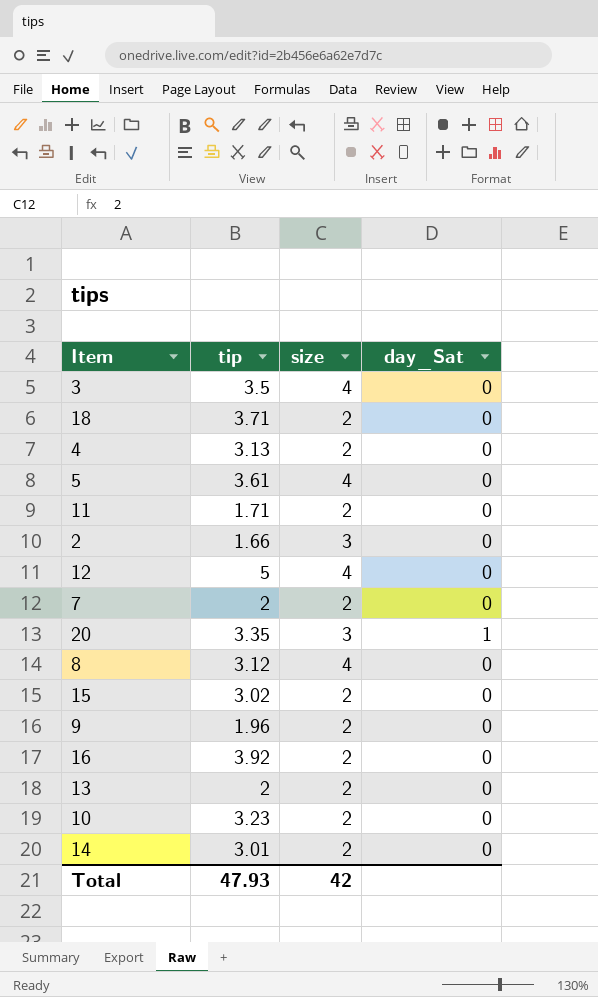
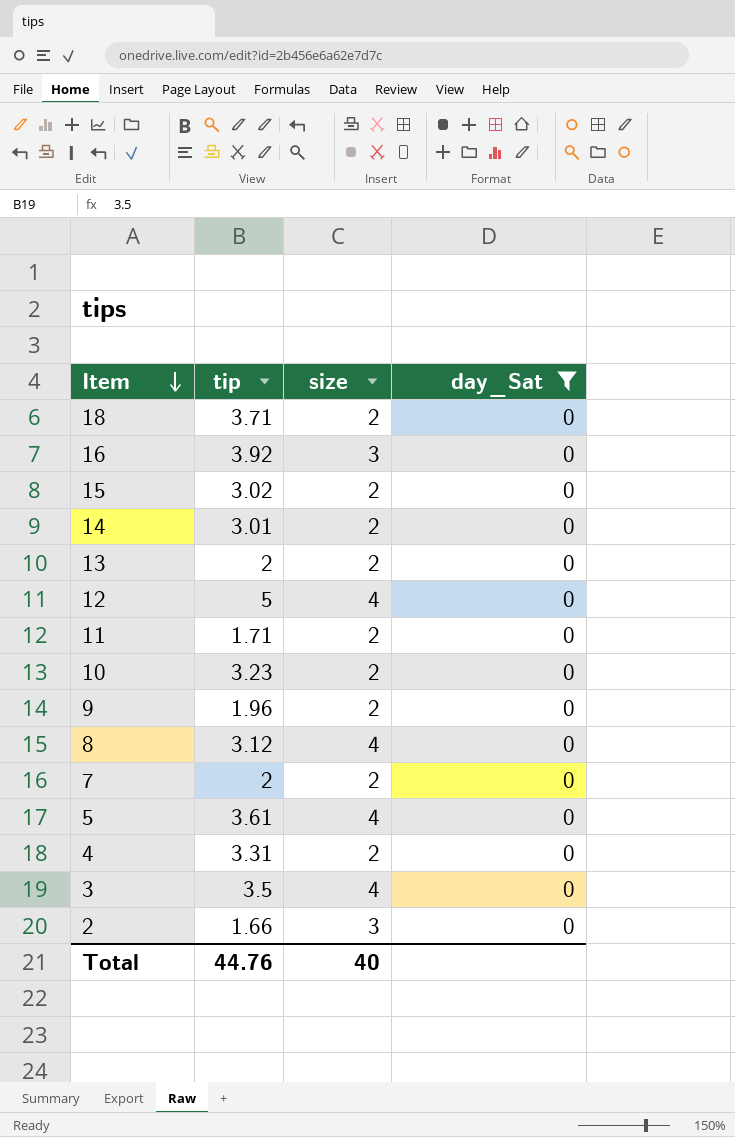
filter: none -> day_Sat = 0
row order: none -> Item descending
16 | size: 2 -> 3
4 | tip: 3.13 -> 3.31
Total | tip: 47.93 -> 44.76
Total | size: 42 -> 40

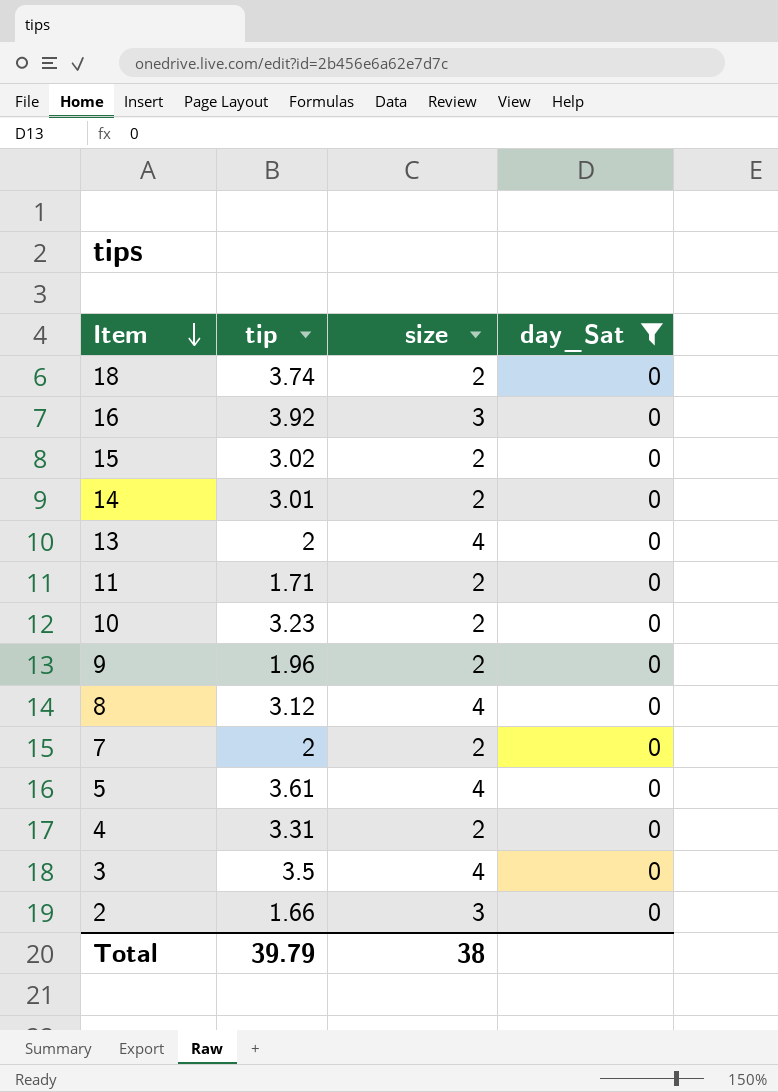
row 12: 5 | 4 | 0 -> none
18 | tip: 3.71 -> 3.74
13 | size: 2 -> 4
Total | tip: 44.76 -> 39.79
Total | size: 40 -> 38

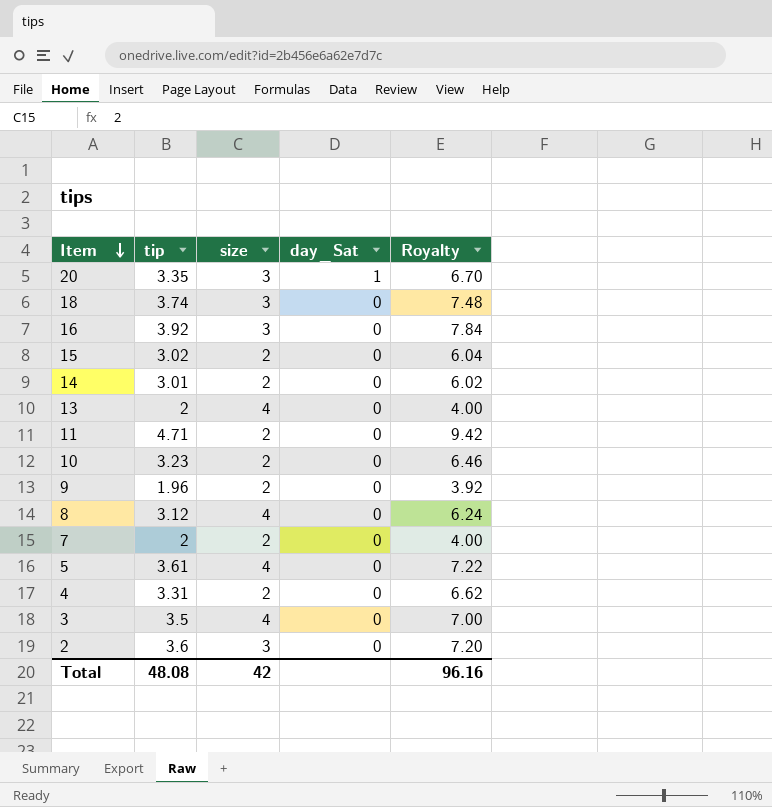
filter: day_Sat = 0 -> none
column Royalty | formula: none -> [tip] * 2
18 | size: 2 -> 3
11 | tip: 1.71 -> 4.71
2 | tip: 1.66 -> 3.6
Total | tip: 39.79 -> 48.08
Total | size: 38 -> 42

